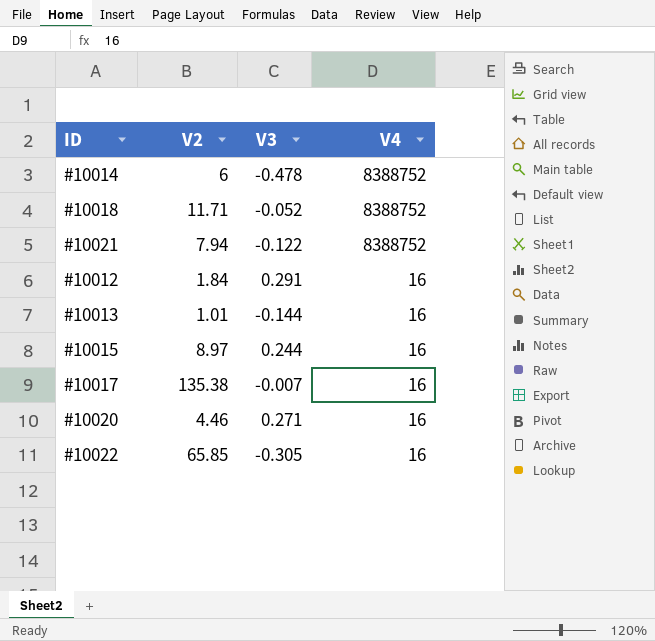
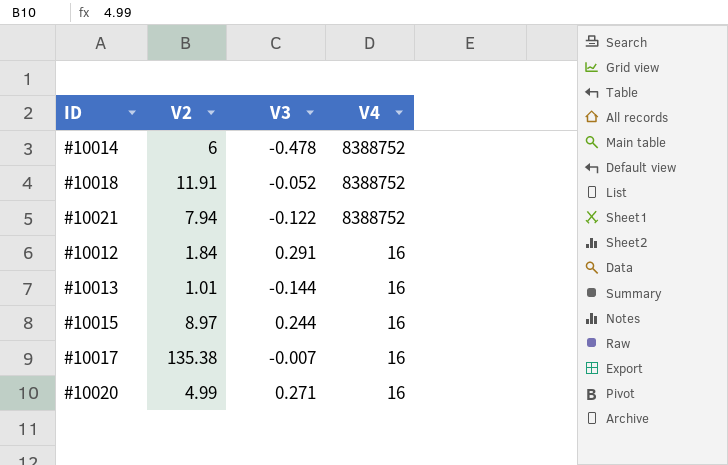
row #10022: 65.85 | -0.305 | 16 -> none
#10018 | V2: 11.71 -> 11.91
#10020 | V2: 4.46 -> 4.99

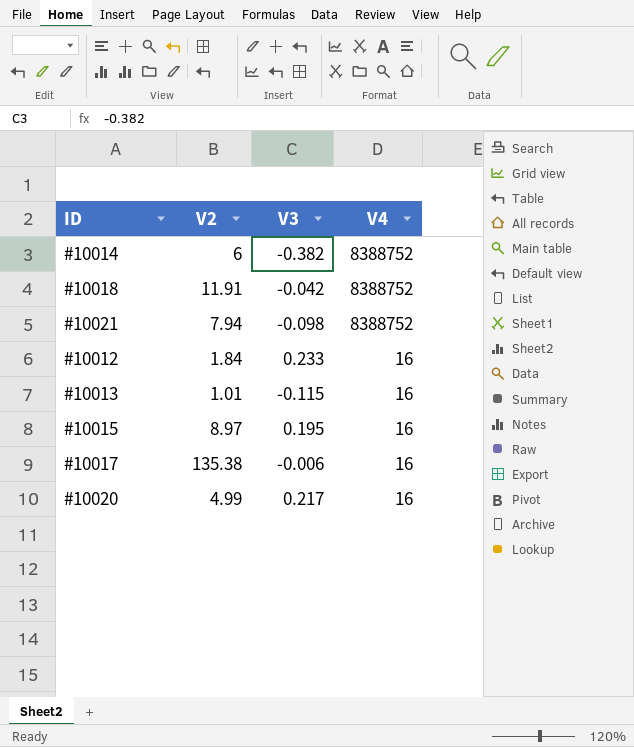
#10014 | V3: -0.478 -> -0.382
#10018 | V3: -0.052 -> -0.042
#10021 | V3: -0.122 -> -0.098
#10012 | V3: 0.291 -> 0.233
#10013 | V3: -0.144 -> -0.115
#10015 | V3: 0.244 -> 0.195
#10017 | V3: -0.007 -> -0.006
#10020 | V3: 0.271 -> 0.217

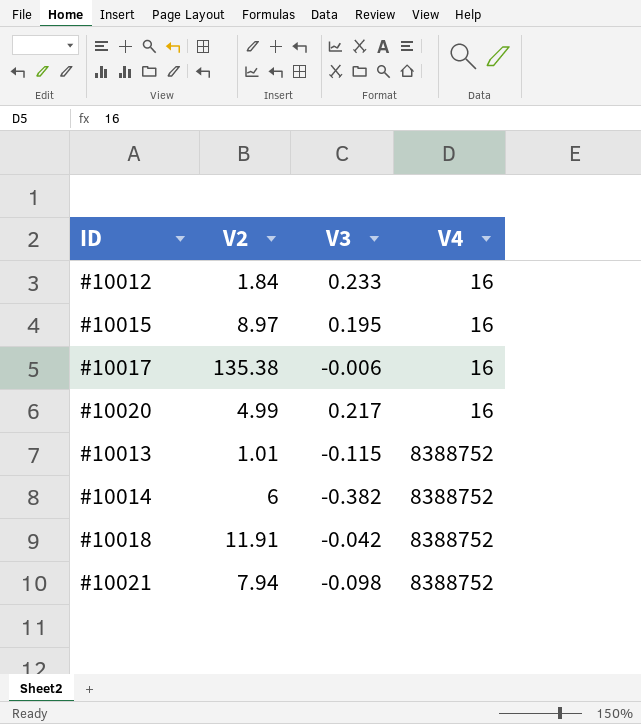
row order: V4 descending -> V4 ascending
#10013 | V4: 16 -> 8388752

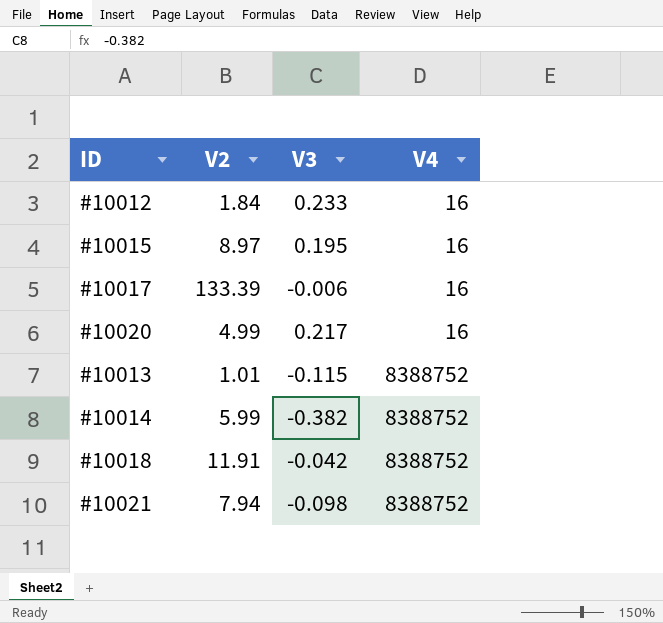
#10017 | V2: 135.38 -> 133.39
#10014 | V2: 6 -> 5.99

